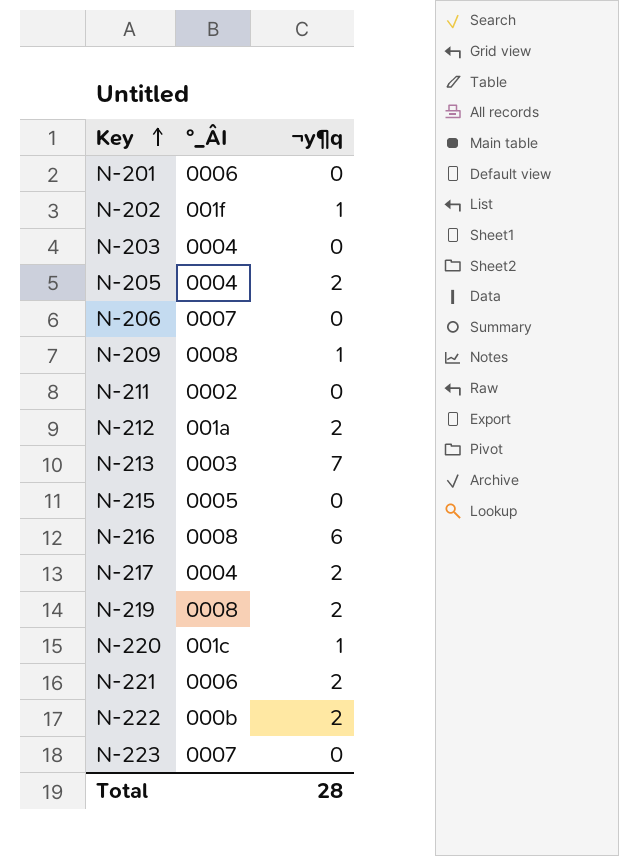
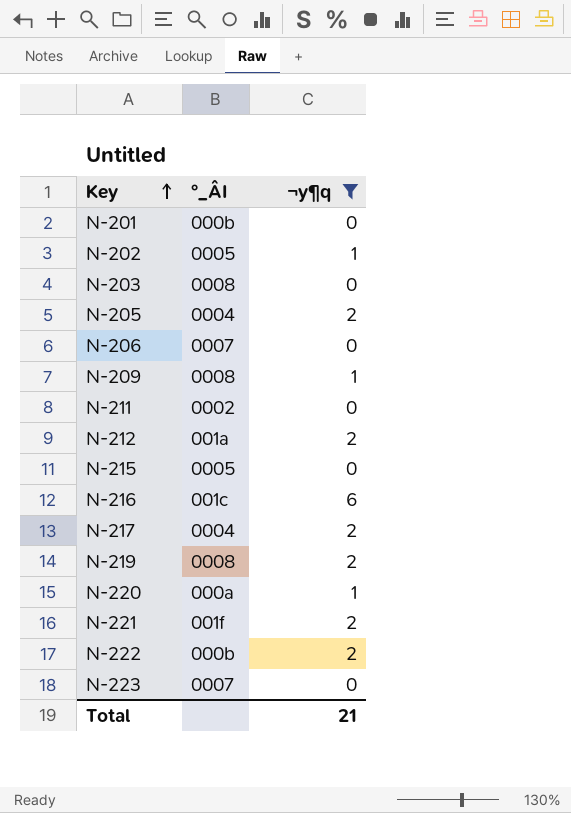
filter: none -> ¬y¶q != 7
N-201 | °_ÂI: 0006 -> 000b
N-202 | °_ÂI: 001f -> 0005
N-203 | °_ÂI: 0004 -> 0008
N-216 | °_ÂI: 0008 -> 001c
N-220 | °_ÂI: 001c -> 000a
N-221 | °_ÂI: 0006 -> 001f
Total | ¬y¶q: 28 -> 21

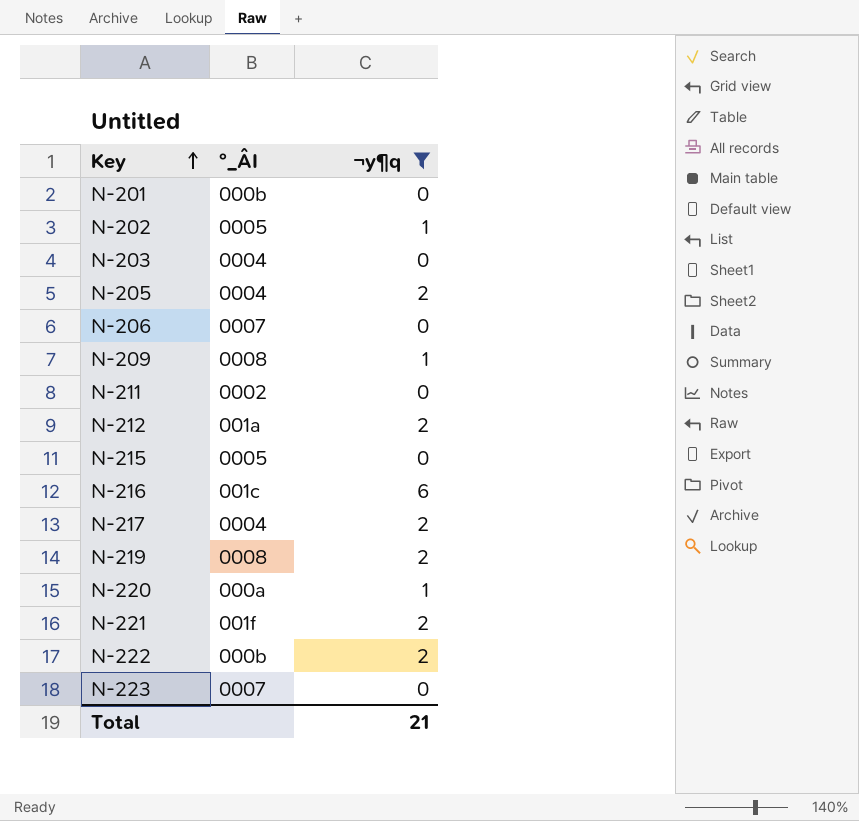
N-203 | °_ÂI: 0008 -> 0004

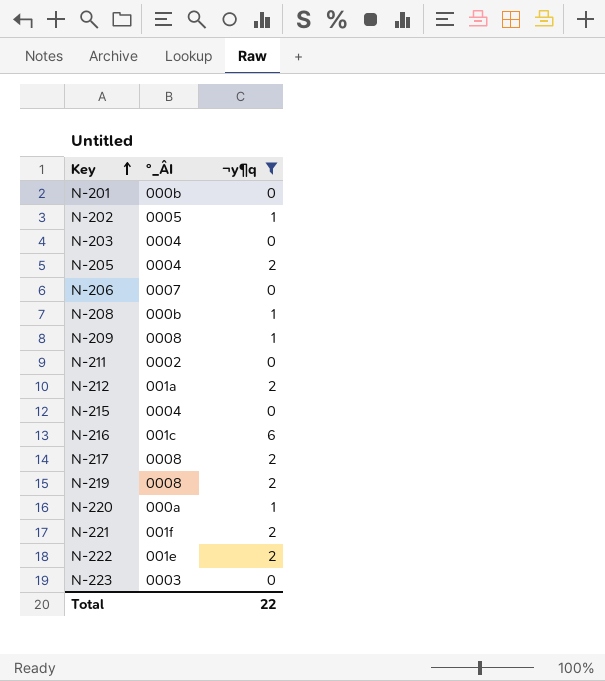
row N-208: none -> 000b | 1
N-215 | °_ÂI: 0005 -> 0004
N-217 | °_ÂI: 0004 -> 0008
N-222 | °_ÂI: 000b -> 001e
N-223 | °_ÂI: 0007 -> 0003
Total | ¬y¶q: 21 -> 22

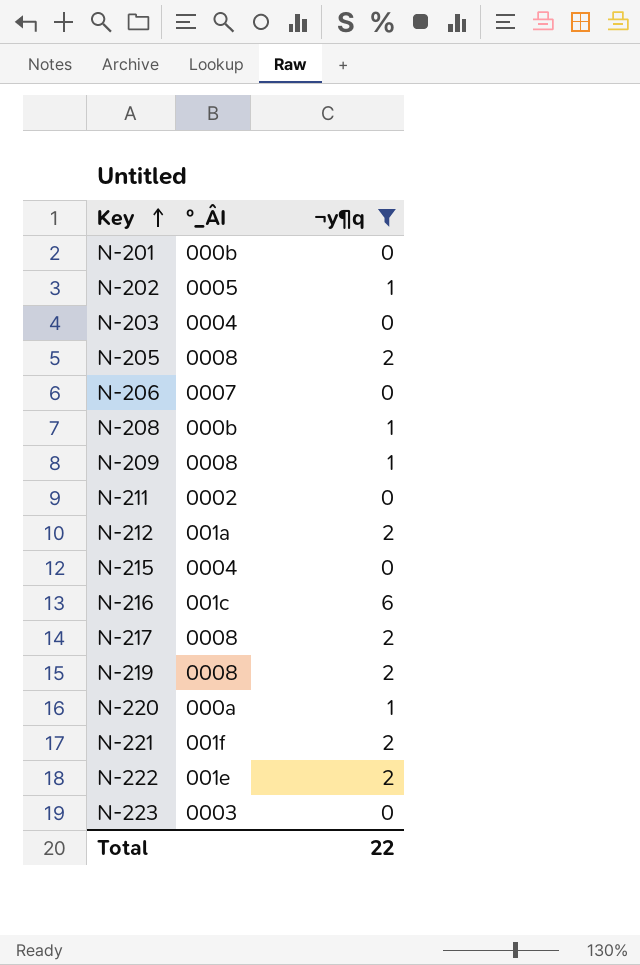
N-205 | °_ÂI: 0004 -> 0008

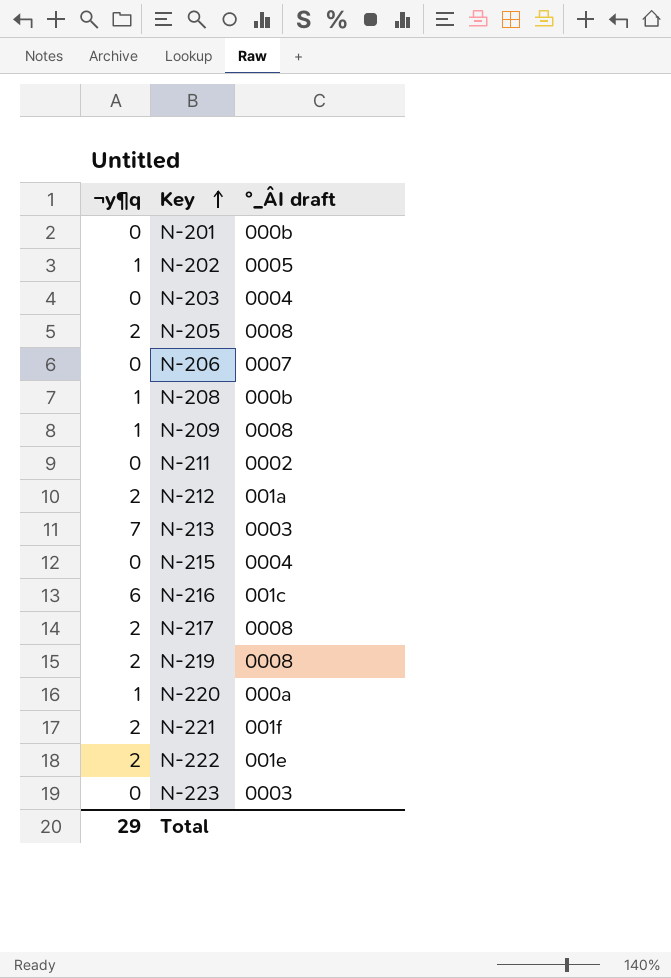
filter: ¬y¶q != 7 -> none
column ¬y¶q | position: 3 -> 1
column name: °_ÂI -> °_ÂI draft
Total | ¬y¶q: 22 -> 29

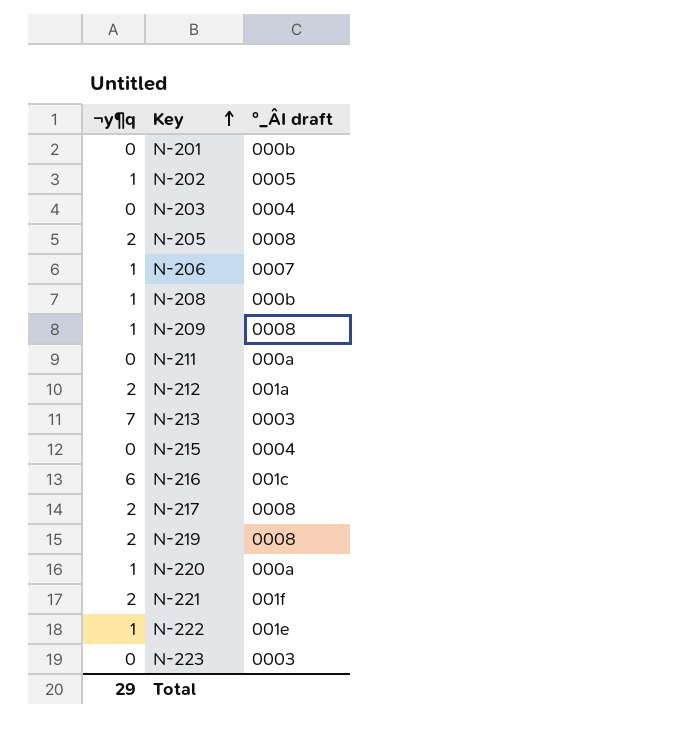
N-206 | ¬y¶q: 0 -> 1
N-211 | °_ÂI draft: 0002 -> 000a
N-222 | ¬y¶q: 2 -> 1

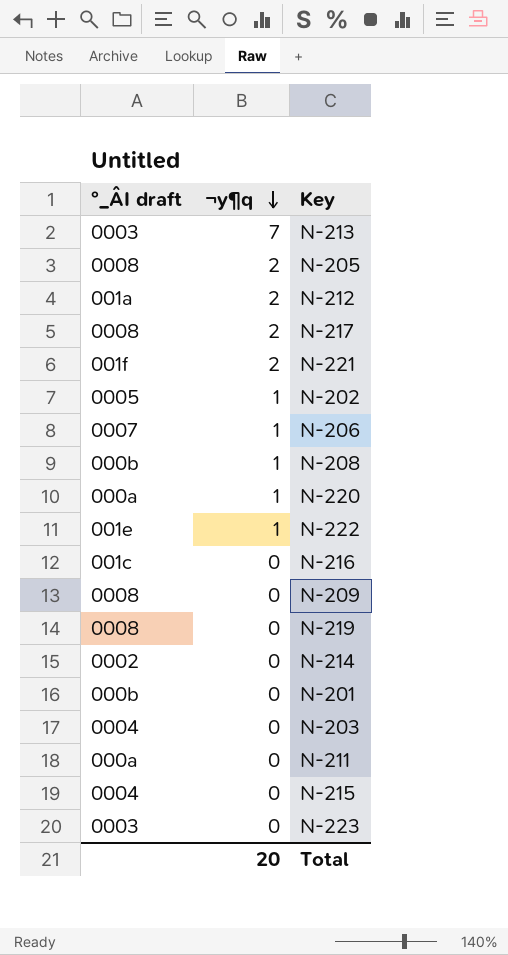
row order: Key ascending -> ¬y¶q descending
column °_ÂI draft | position: 3 -> 1
N-216 | ¬y¶q: 6 -> 0
N-209 | ¬y¶q: 1 -> 0
N-219 | ¬y¶q: 2 -> 0
row N-214: none -> 0002 | 0
Total | ¬y¶q: 29 -> 20

